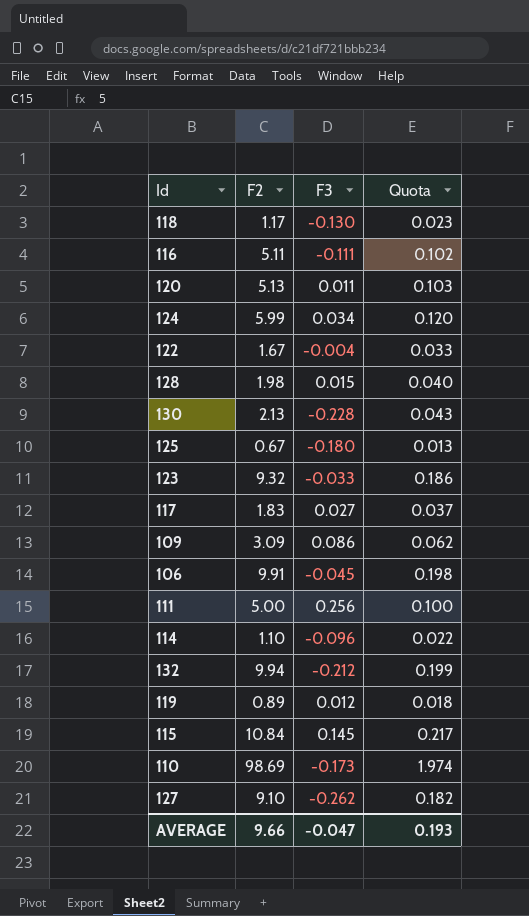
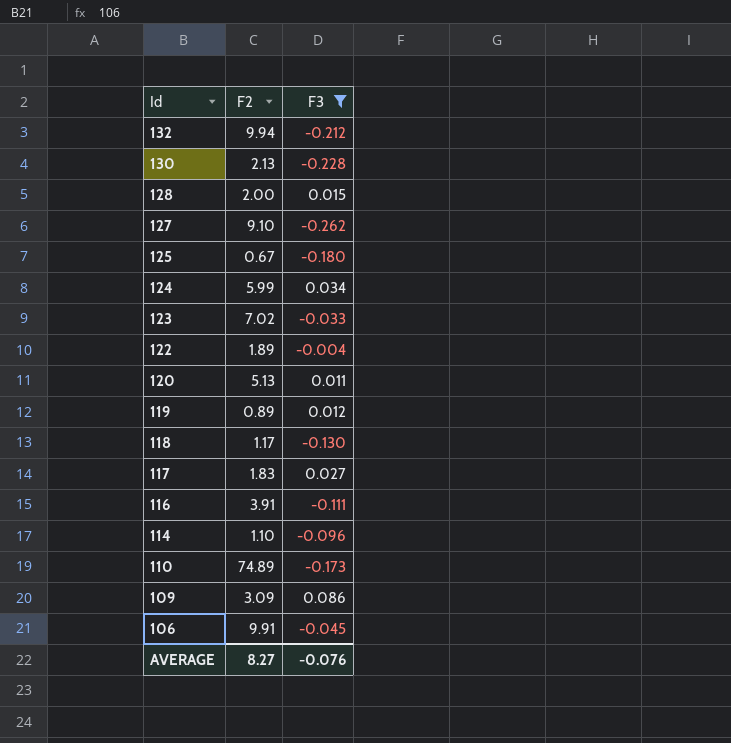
filter: none -> F3 <= 0.086
row order: none -> Id descending
column Quota | formula: [F2] * 0.02 -> none
128 | F2: 1.98 -> 2.00
123 | F2: 9.32 -> 7.02
122 | F2: 1.67 -> 1.89
116 | F2: 5.11 -> 3.91
110 | F2: 98.69 -> 74.89
AVERAGE | F2: 9.66 -> 8.27
AVERAGE | F3: -0.047 -> -0.076

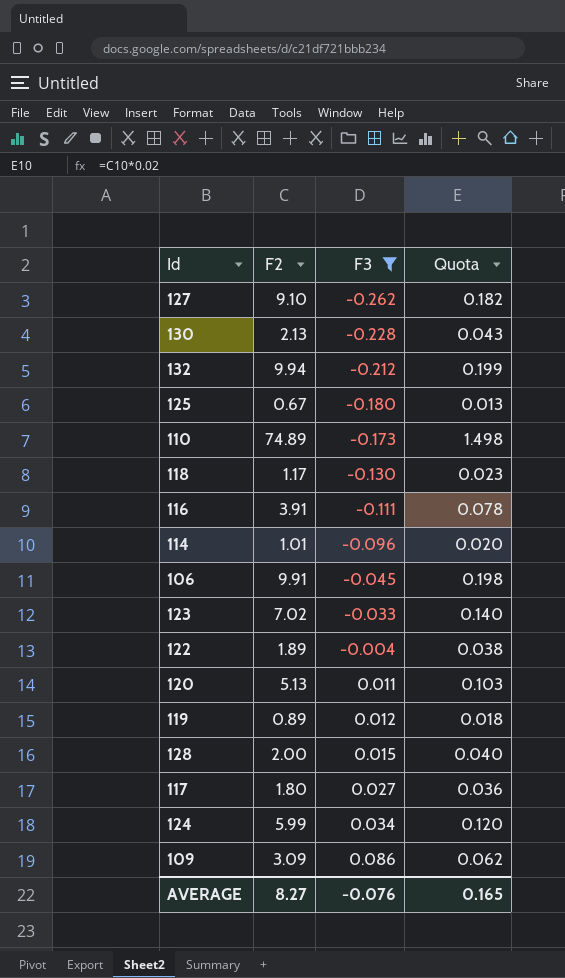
row order: Id descending -> F3 ascending
column Quota | formula: none -> [F2] * 0.02
114 | F2: 1.10 -> 1.01
117 | F2: 1.83 -> 1.80

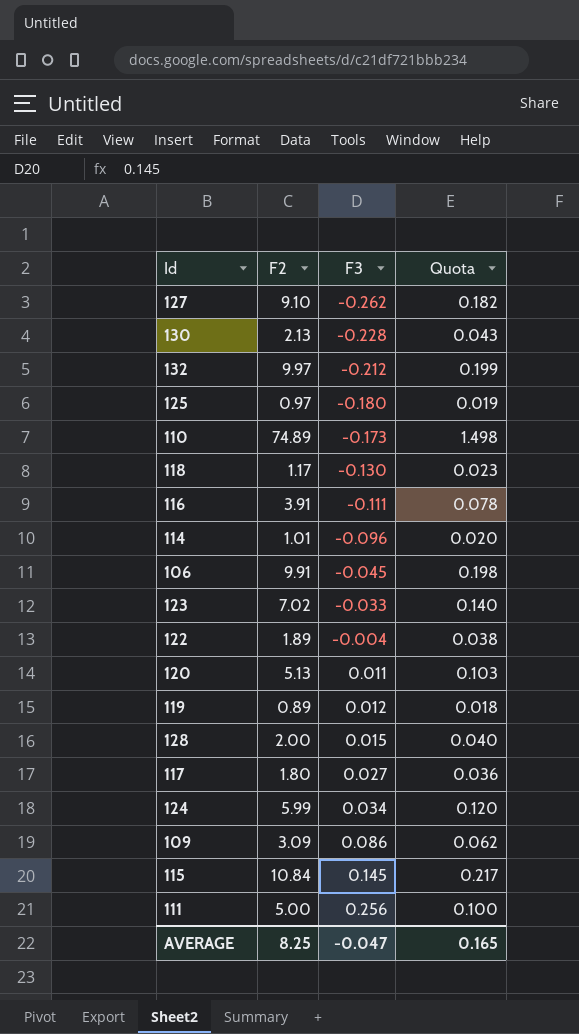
filter: F3 <= 0.086 -> none
132 | F2: 9.94 -> 9.97
125 | F2: 0.67 -> 0.97
125 | Quota: 0.013 -> 0.019
AVERAGE | F2: 8.27 -> 8.25
AVERAGE | F3: -0.076 -> -0.047

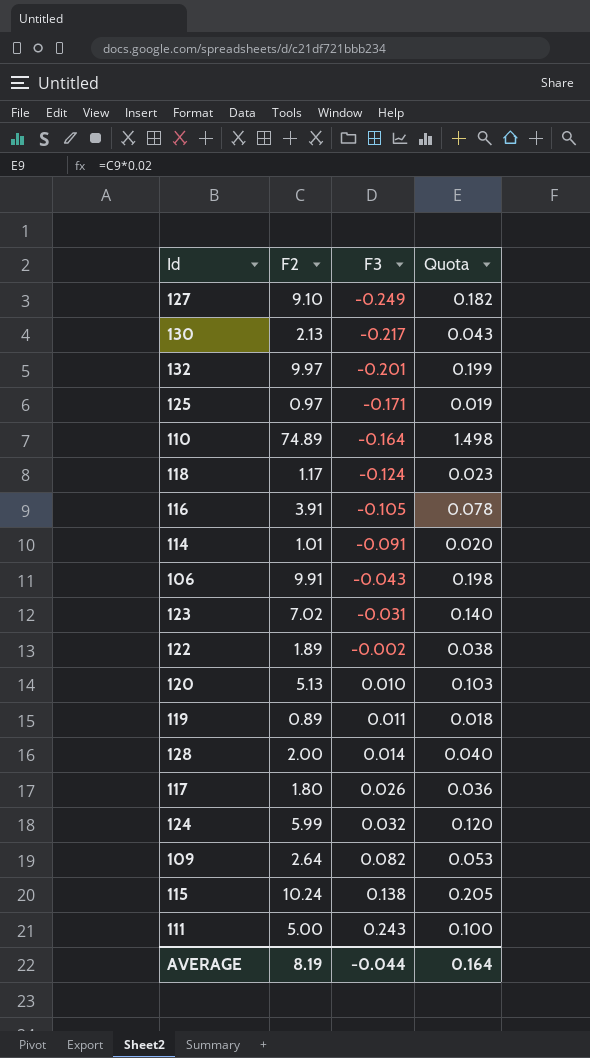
127 | F3: -0.262 -> -0.249
130 | F3: -0.228 -> -0.217
132 | F3: -0.212 -> -0.201
125 | F3: -0.180 -> -0.171
110 | F3: -0.173 -> -0.164
118 | F3: -0.130 -> -0.124
116 | F3: -0.111 -> -0.105
114 | F3: -0.096 -> -0.091
106 | F3: -0.045 -> -0.043
123 | F3: -0.033 -> -0.031
122 | F3: -0.004 -> -0.002
120 | F3: 0.011 -> 0.010
119 | F3: 0.012 -> 0.011
128 | F3: 0.015 -> 0.014
117 | F3: 0.027 -> 0.026
124 | F3: 0.034 -> 0.032
109 | F2: 3.09 -> 2.64
109 | F3: 0.086 -> 0.082
109 | Quota: 0.062 -> 0.053
115 | F2: 10.84 -> 10.24
115 | F3: 0.145 -> 0.138
115 | Quota: 0.217 -> 0.205
111 | F3: 0.256 -> 0.243
AVERAGE | F2: 8.25 -> 8.19
AVERAGE | F3: -0.047 -> -0.044
AVERAGE | Quota: 0.165 -> 0.164

